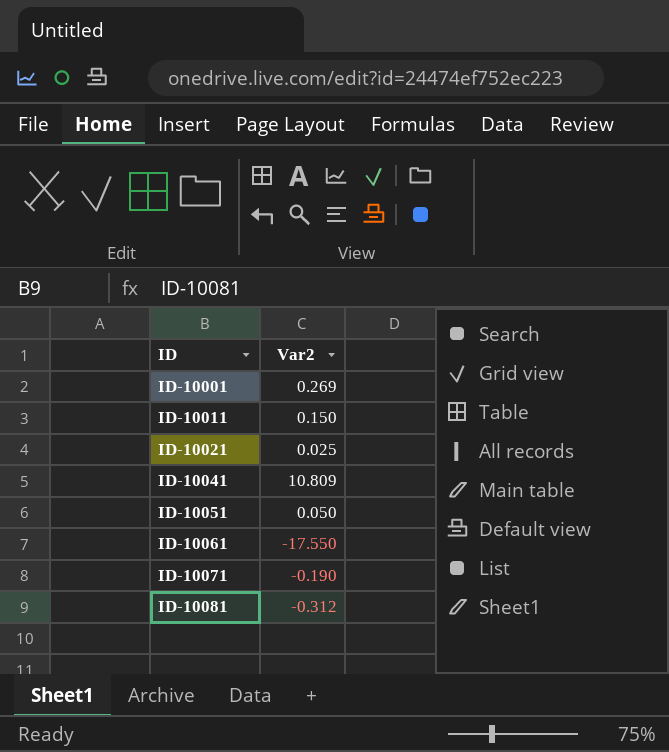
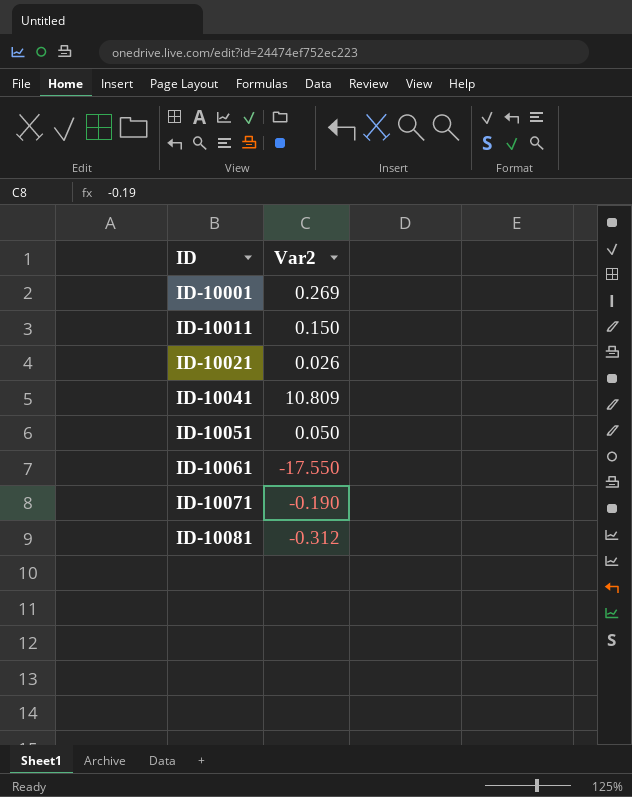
ID-10021 | Var2: 0.025 -> 0.026

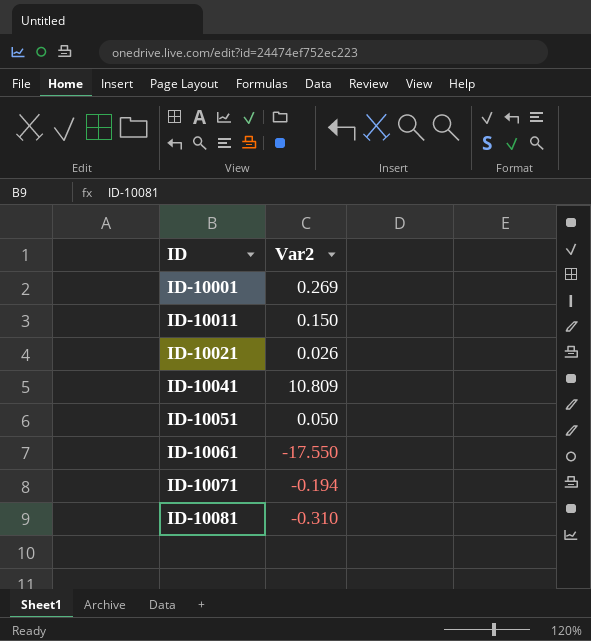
ID-10071 | Var2: -0.190 -> -0.194
ID-10081 | Var2: -0.312 -> -0.310

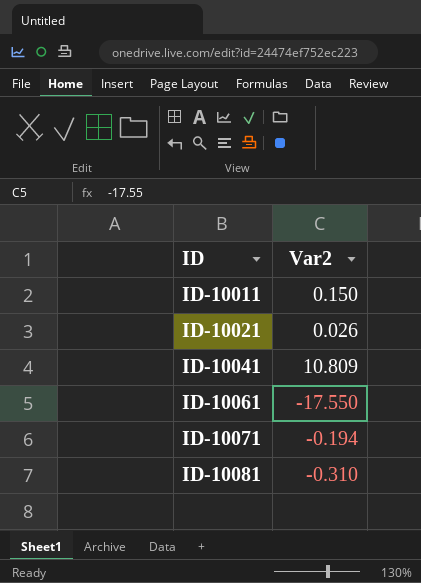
row ID-10001: 0.269 -> none
row ID-10051: 0.050 -> none

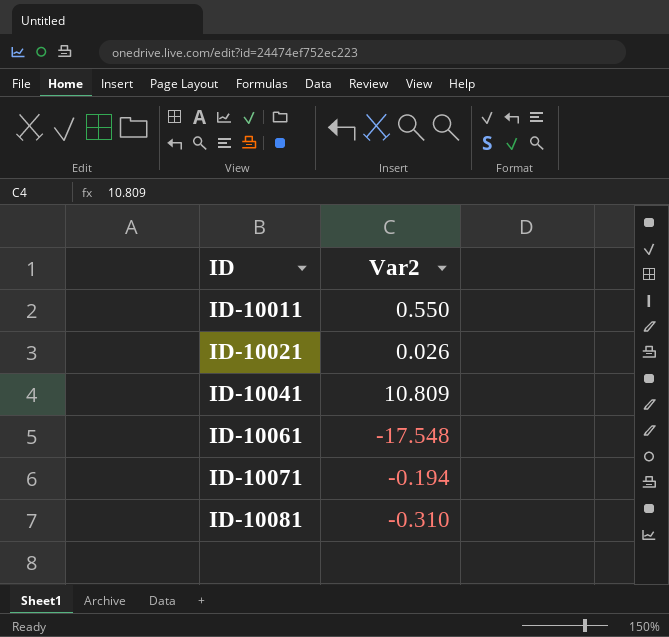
ID-10011 | Var2: 0.150 -> 0.550
ID-10061 | Var2: -17.550 -> -17.548

